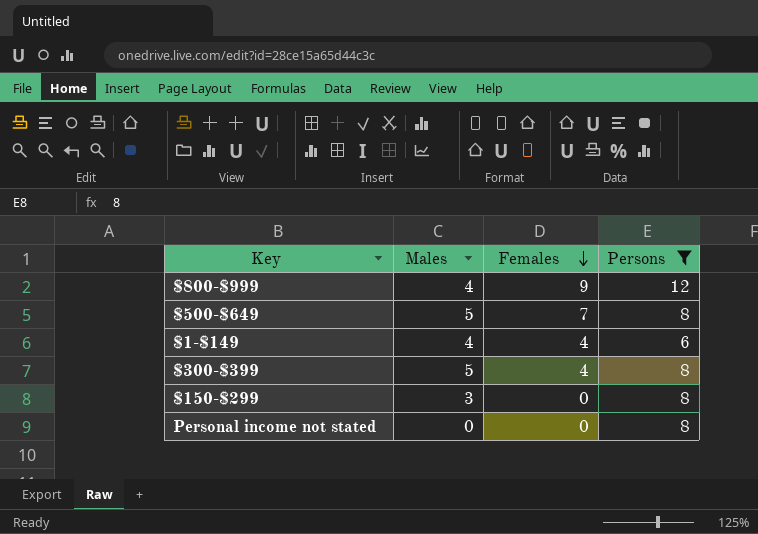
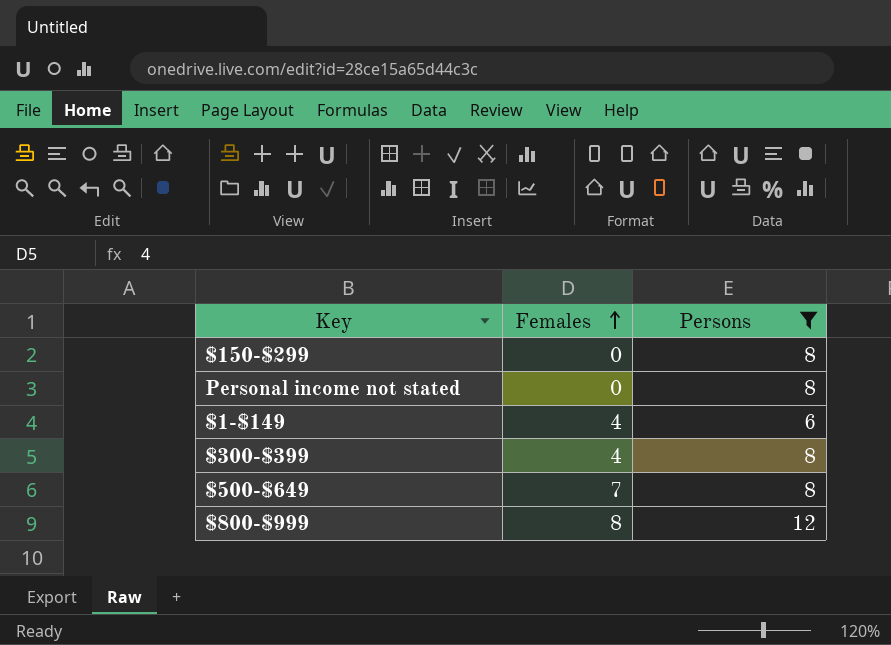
row order: Females descending -> Females ascending
column Males | position: 2 -> none
$800-$999 | Females: 9 -> 8

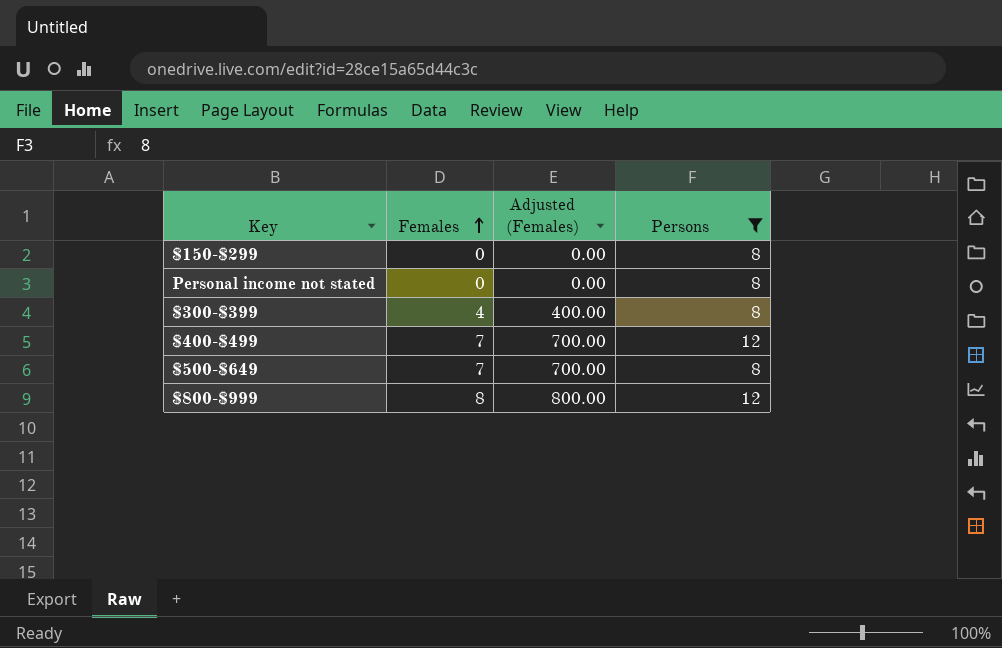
column Adjusted (Females) | formula: none -> [Females] * 100
row $1-$149: 4 | 6 -> none
row $400-$499: none -> 7 | 700.00 | 12

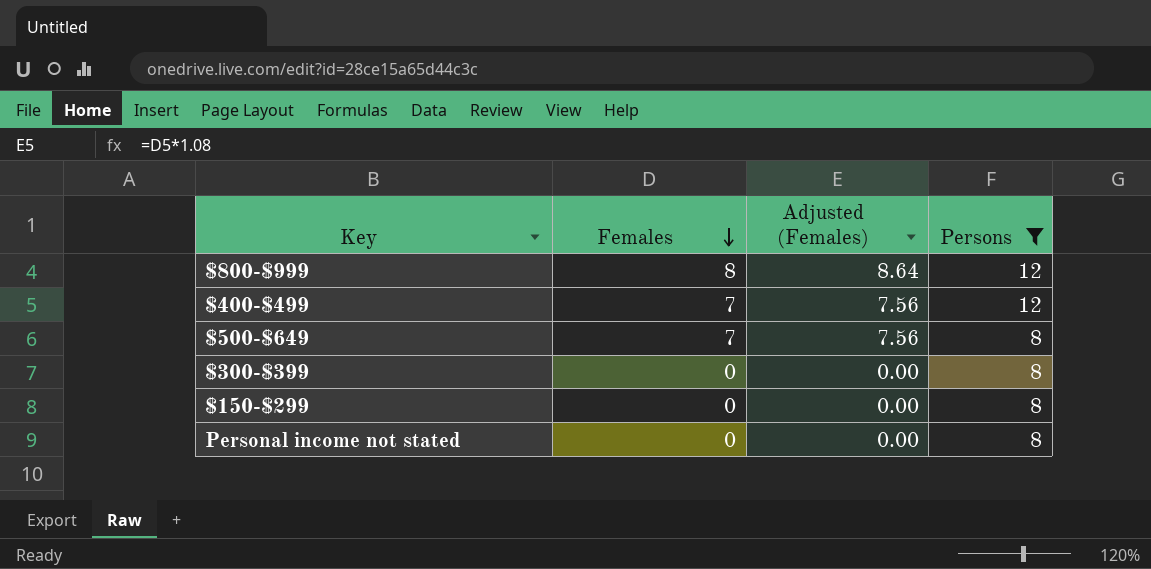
row order: Females ascending -> Females descending
column Adjusted (Females) | formula: [Females] * 100 -> [Females] * 1.08
$300-$399 | Females: 4 -> 0

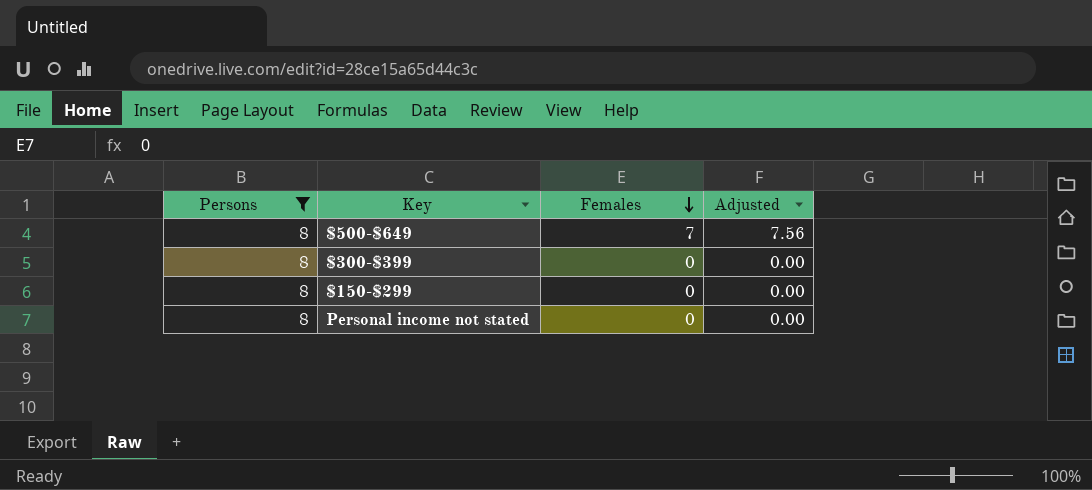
column Persons | position: 4 -> 1
column name: Adjusted (Females) -> Adjusted
row $800-$999: 8 | 8.64 | 12 -> none
row $400-$499: 7 | 7.56 | 12 -> none

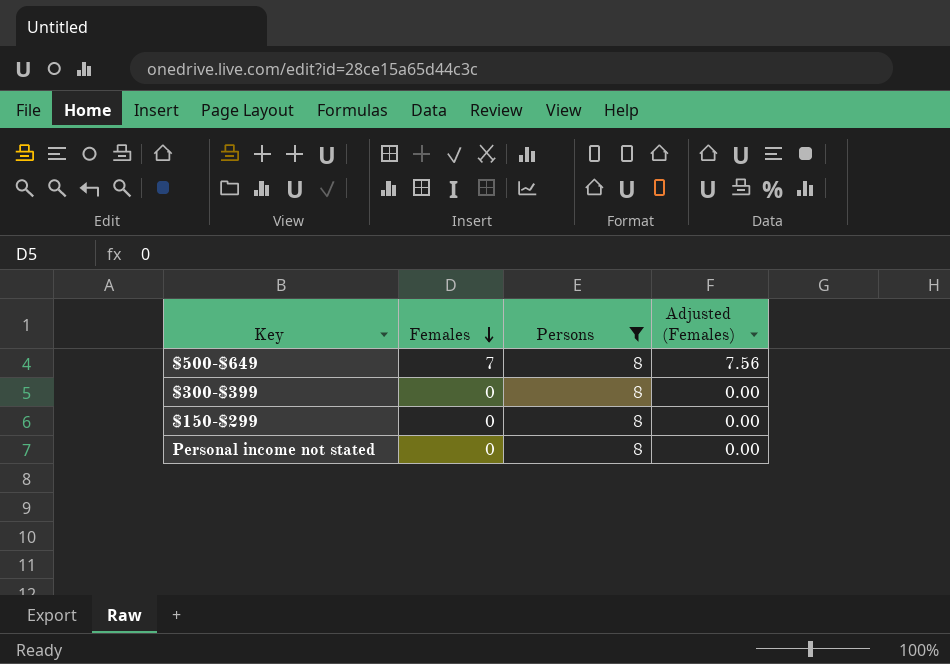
column Persons | position: 1 -> 3
column name: Adjusted -> Adjusted (Females)

